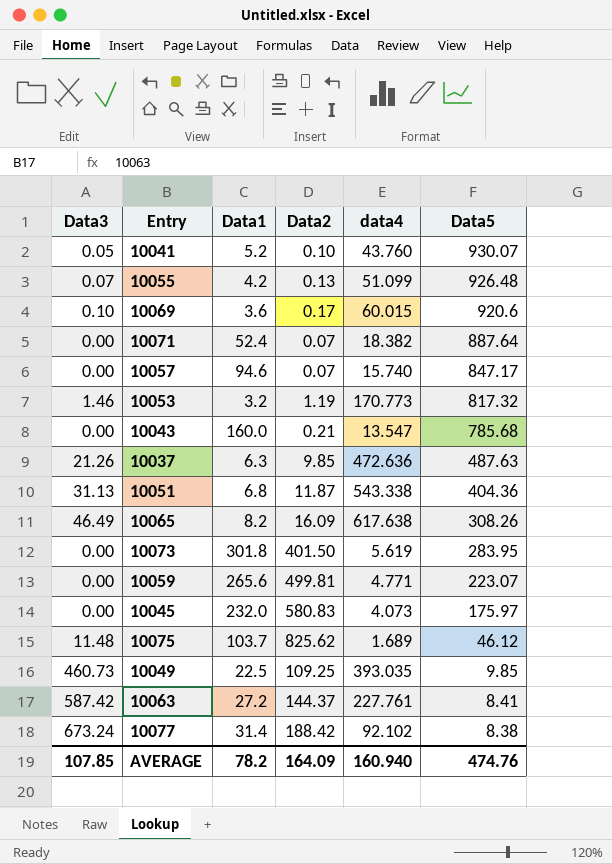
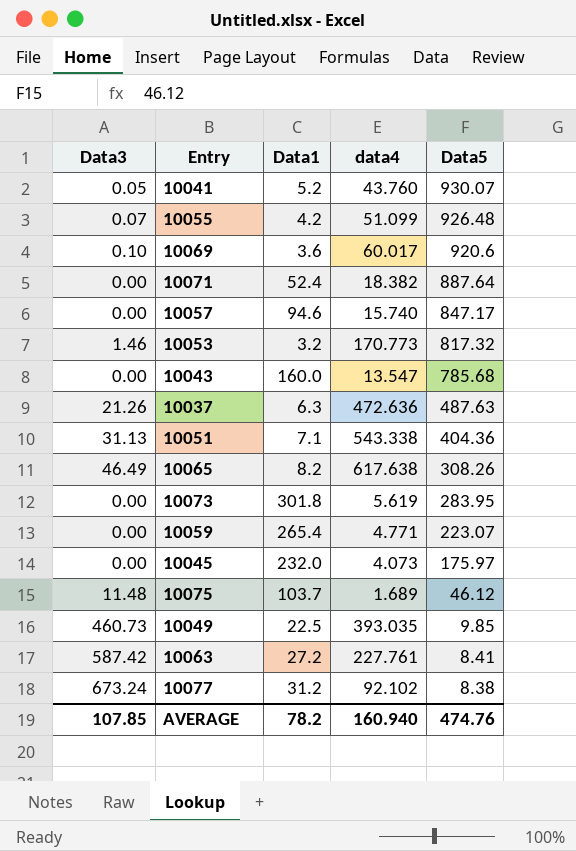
column Data2 | position: 4 -> none
10069 | data4: 60.015 -> 60.017
10051 | Data1: 6.8 -> 7.1
10059 | Data1: 265.6 -> 265.4
10077 | Data1: 31.4 -> 31.2

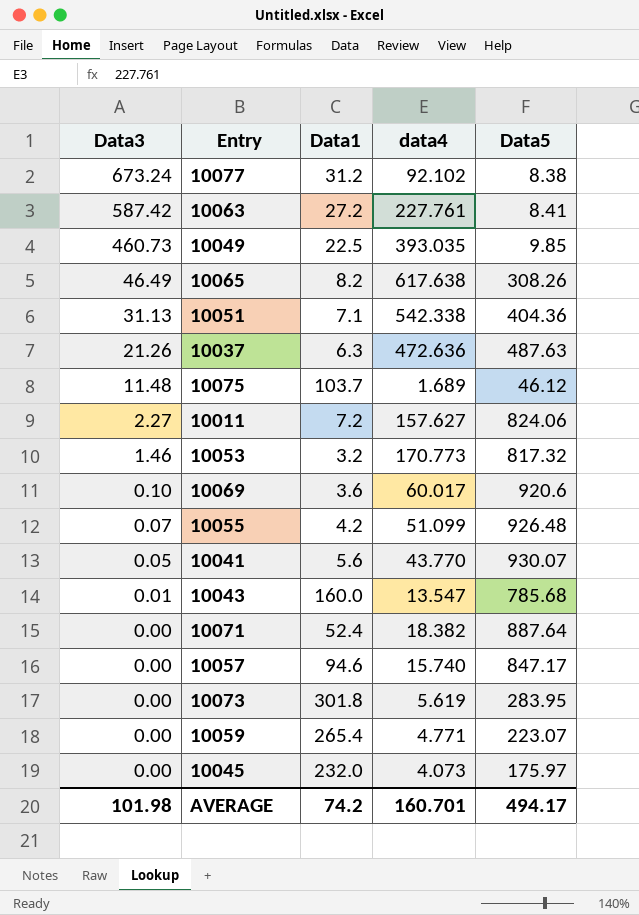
row order: Data5 descending -> Data3 descending
10051 | data4: 543.338 -> 542.338
row 10011: none -> 2.27 | 7.2 | 157.627 | 824.06
10041 | Data1: 5.2 -> 5.6
10041 | data4: 43.760 -> 43.770
10043 | Data3: 0.00 -> 0.01
AVERAGE | Data3: 107.85 -> 101.98
AVERAGE | Data1: 78.2 -> 74.2
AVERAGE | data4: 160.940 -> 160.701
AVERAGE | Data5: 474.76 -> 494.17

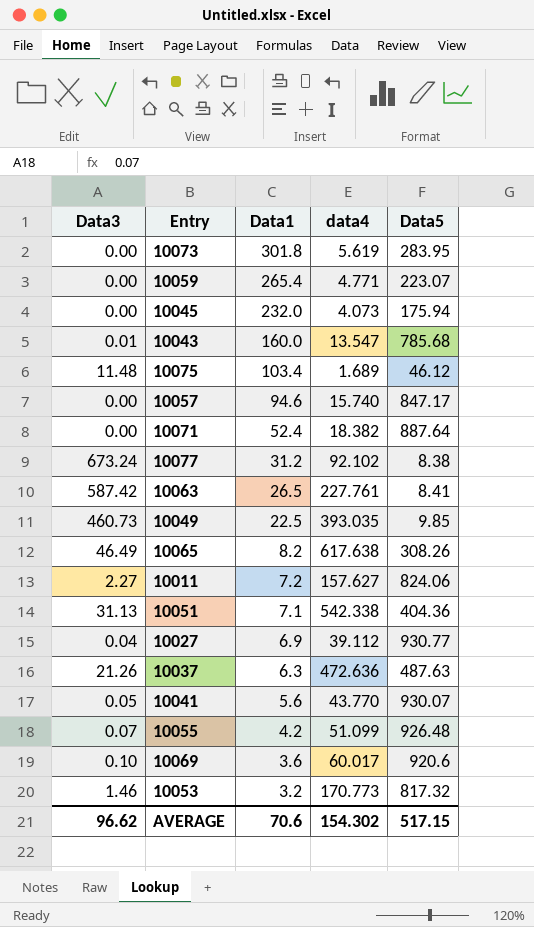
row order: Data3 descending -> Data1 descending
10045 | Data5: 175.97 -> 175.94
10075 | Data1: 103.7 -> 103.4
10063 | Data1: 27.2 -> 26.5
row 10027: none -> 0.04 | 6.9 | 39.112 | 930.77
AVERAGE | Data3: 101.98 -> 96.62
AVERAGE | Data1: 74.2 -> 70.6
AVERAGE | data4: 160.701 -> 154.302
AVERAGE | Data5: 494.17 -> 517.15

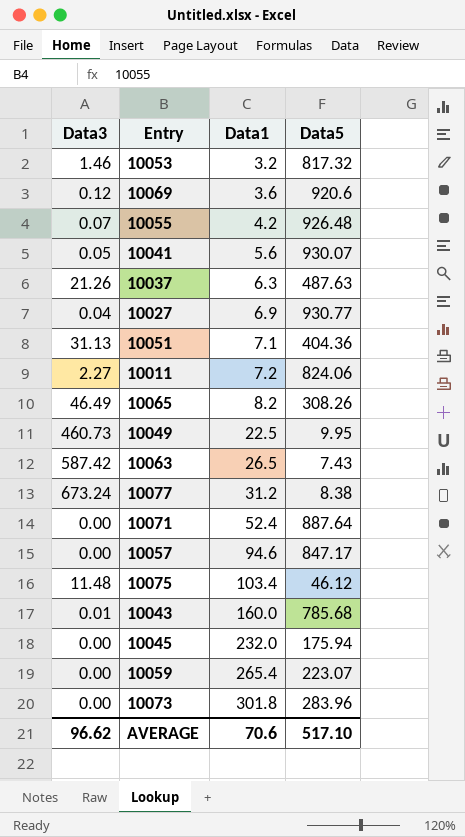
row order: Data1 descending -> Data1 ascending
column data4 | position: 4 -> none
10069 | Data3: 0.10 -> 0.12
10049 | Data5: 9.85 -> 9.95
10063 | Data5: 8.41 -> 7.43
10073 | Data5: 283.95 -> 283.96
AVERAGE | Data5: 517.15 -> 517.10

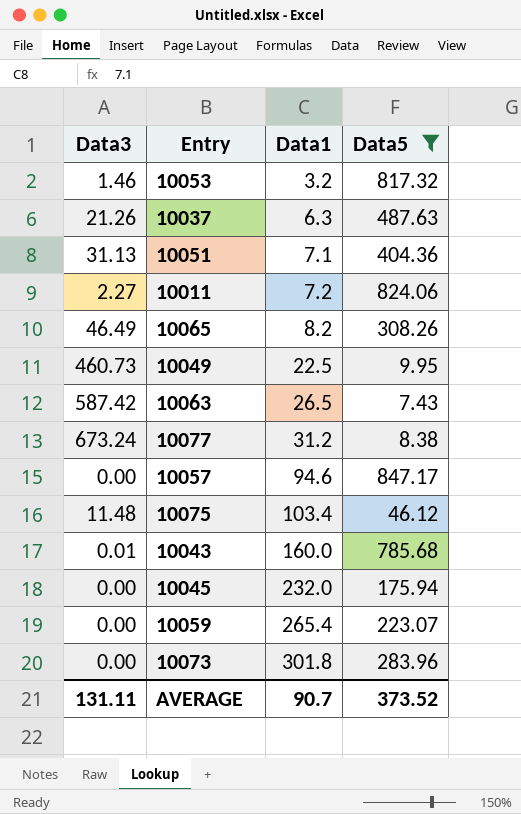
filter: none -> Data5 <= 847.17
AVERAGE | Data3: 96.62 -> 131.11
AVERAGE | Data1: 70.6 -> 90.7
AVERAGE | Data5: 517.10 -> 373.52

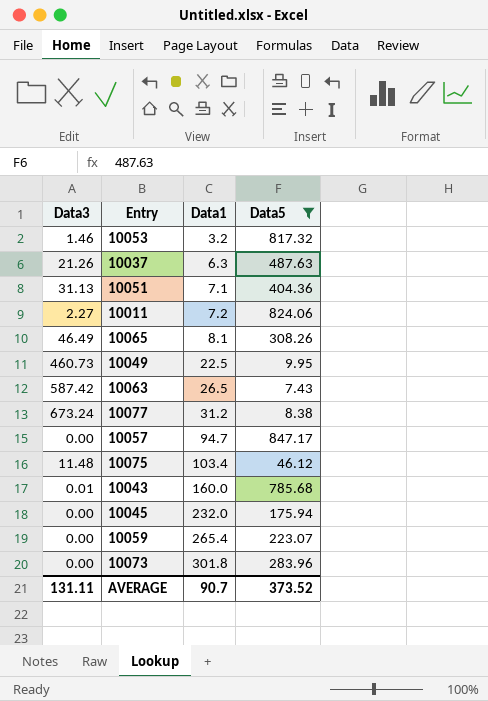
10065 | Data1: 8.2 -> 8.1
10057 | Data1: 94.6 -> 94.7

